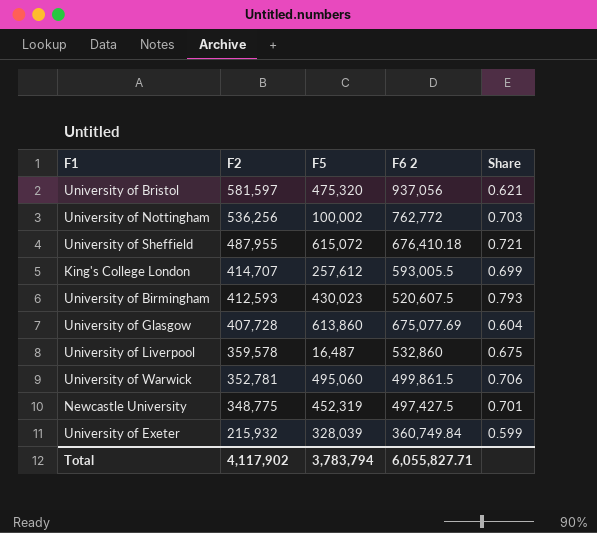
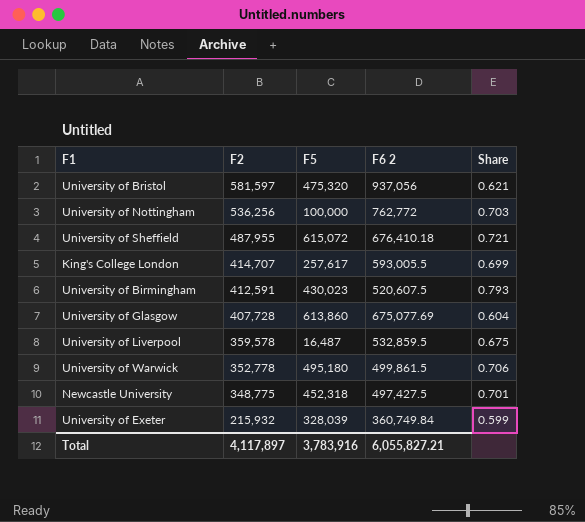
University of Nottingham | F5: 100,002 -> 100,000
King's College London | F5: 257,612 -> 257,617
University of Birmingham | F2: 412,593 -> 412,591
University of Liverpool | F6 2: 532,860 -> 532,859.5
University of Warwick | F2: 352,781 -> 352,778
University of Warwick | F5: 495,060 -> 495,180
Newcastle University | F5: 452,319 -> 452,318
Total | F2: 4,117,902 -> 4,117,897
Total | F5: 3,783,794 -> 3,783,916
Total | F6 2: 6,055,827.71 -> 6,055,827.21

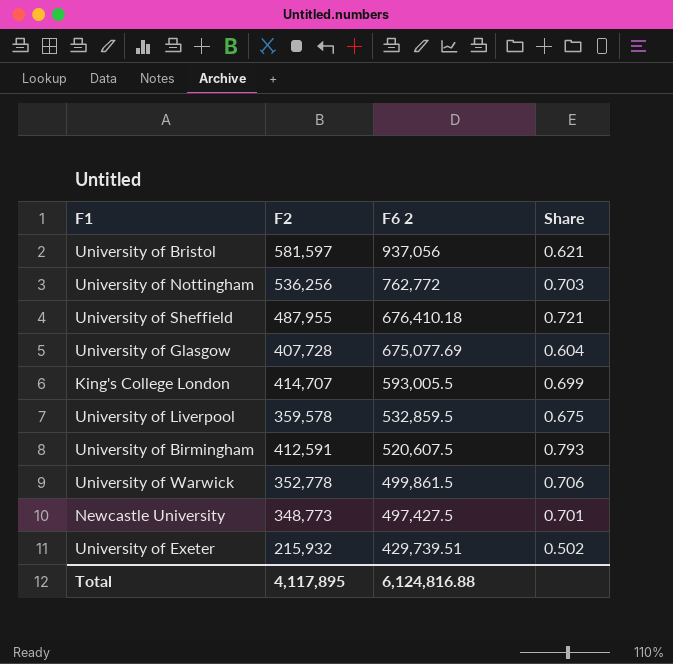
row order: F2 descending -> F6 2 descending
column F5 | position: 3 -> none
Newcastle University | F2: 348,775 -> 348,773
University of Exeter | F6 2: 360,749.84 -> 429,739.51
University of Exeter | Share: 0.599 -> 0.502
Total | F2: 4,117,897 -> 4,117,895
Total | F6 2: 6,055,827.21 -> 6,124,816.88

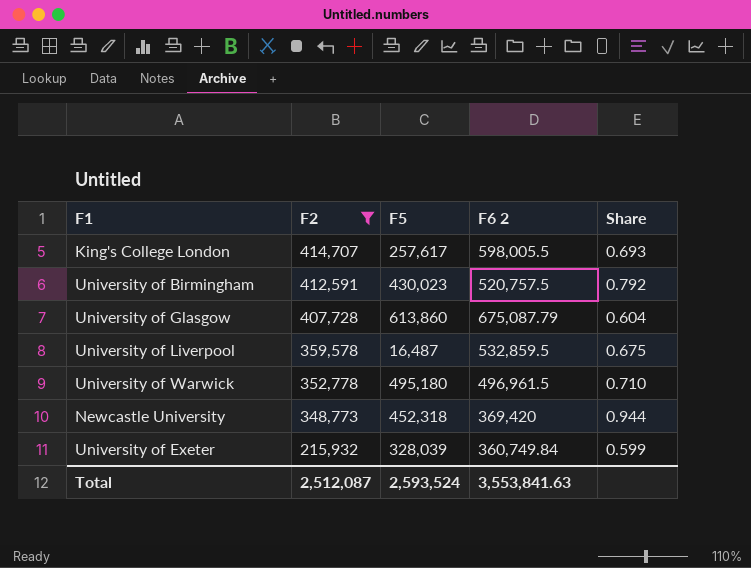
filter: none -> F2 <= 414,707
row order: F6 2 descending -> F2 descending
column F5 | position: none -> 3
King's College London | F6 2: 593,005.5 -> 598,005.5
King's College London | Share: 0.699 -> 0.693
University of Birmingham | F6 2: 520,607.5 -> 520,757.5
University of Birmingham | Share: 0.793 -> 0.792
University of Glasgow | F6 2: 675,077.69 -> 675,087.79
University of Warwick | F6 2: 499,861.5 -> 496,961.5
University of Warwick | Share: 0.706 -> 0.710
Newcastle University | F6 2: 497,427.5 -> 369,420
Newcastle University | Share: 0.701 -> 0.944
University of Exeter | F6 2: 429,739.51 -> 360,749.84
University of Exeter | Share: 0.502 -> 0.599
Total | F2: 4,117,895 -> 2,512,087
Total | F6 2: 6,124,816.88 -> 3,553,841.63

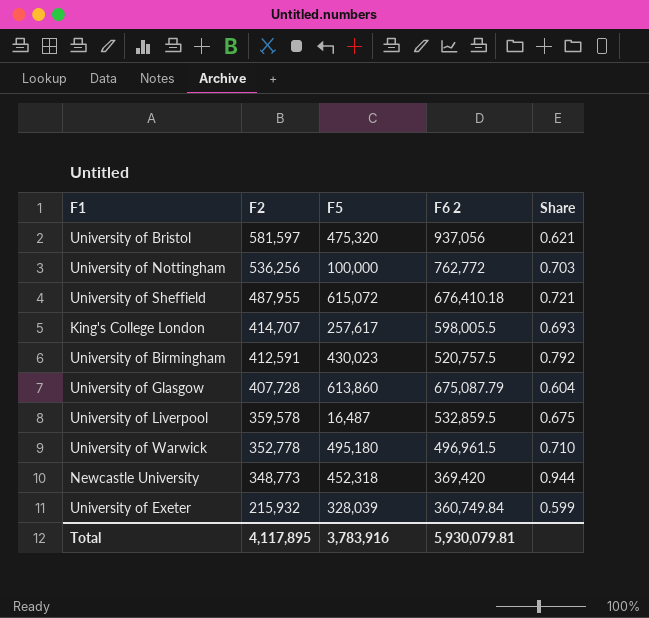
filter: F2 <= 414,707 -> none
Total | F2: 2,512,087 -> 4,117,895
Total | F5: 2,593,524 -> 3,783,916
Total | F6 2: 3,553,841.63 -> 5,930,079.81

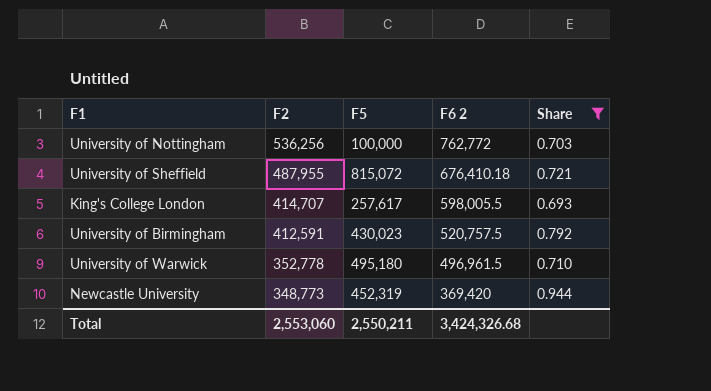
filter: none -> Share >= 0.693
University of Sheffield | F5: 615,072 -> 815,072
Newcastle University | F5: 452,318 -> 452,319
Total | F2: 4,117,895 -> 2,553,060
Total | F5: 3,783,916 -> 2,550,211
Total | F6 2: 5,930,079.81 -> 3,424,326.68

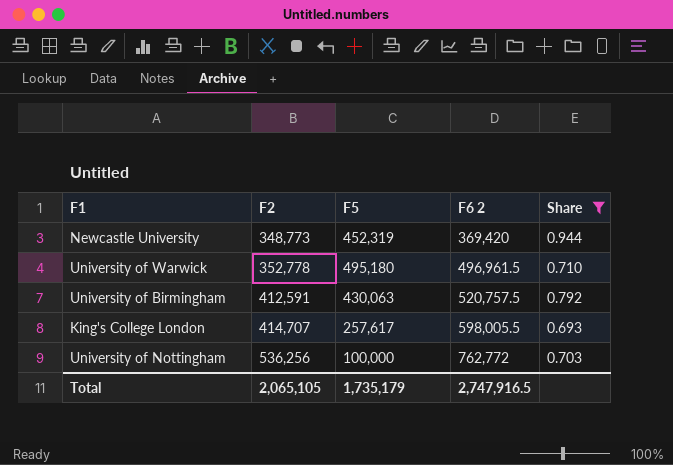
row order: F2 descending -> F2 ascending
row University of Sheffield: 487,955 | 815,072 | 676,410.18 | 0.721 -> none
University of Birmingham | F5: 430,023 -> 430,063
Total | F2: 2,553,060 -> 2,065,105
Total | F5: 2,550,211 -> 1,735,179
Total | F6 2: 3,424,326.68 -> 2,747,916.5

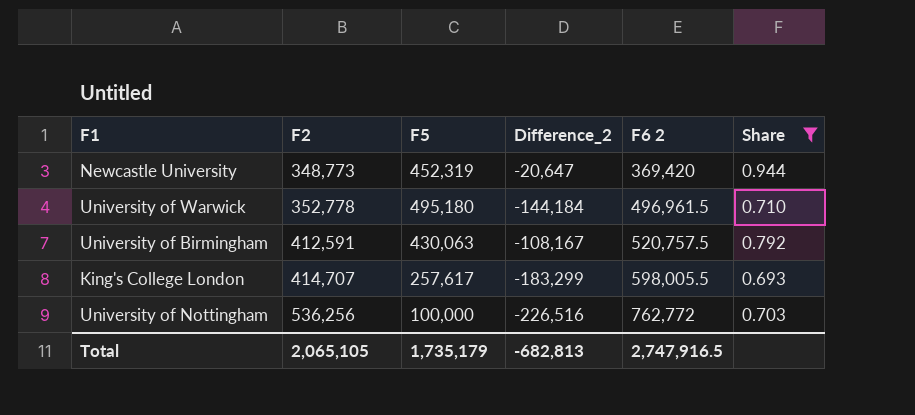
column Difference_2 | formula: none -> [F2] - [F6 2]

